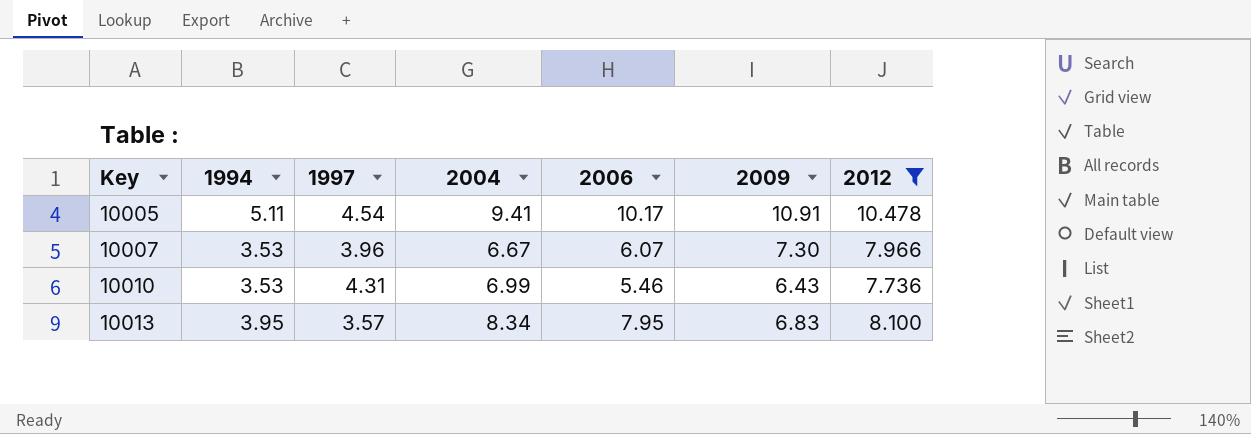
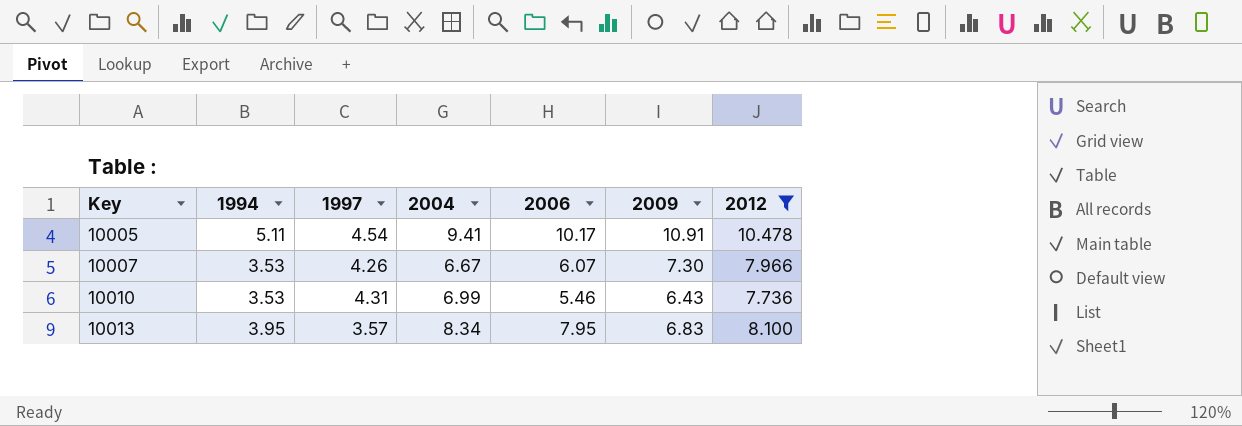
10007 | 1997: 3.96 -> 4.26

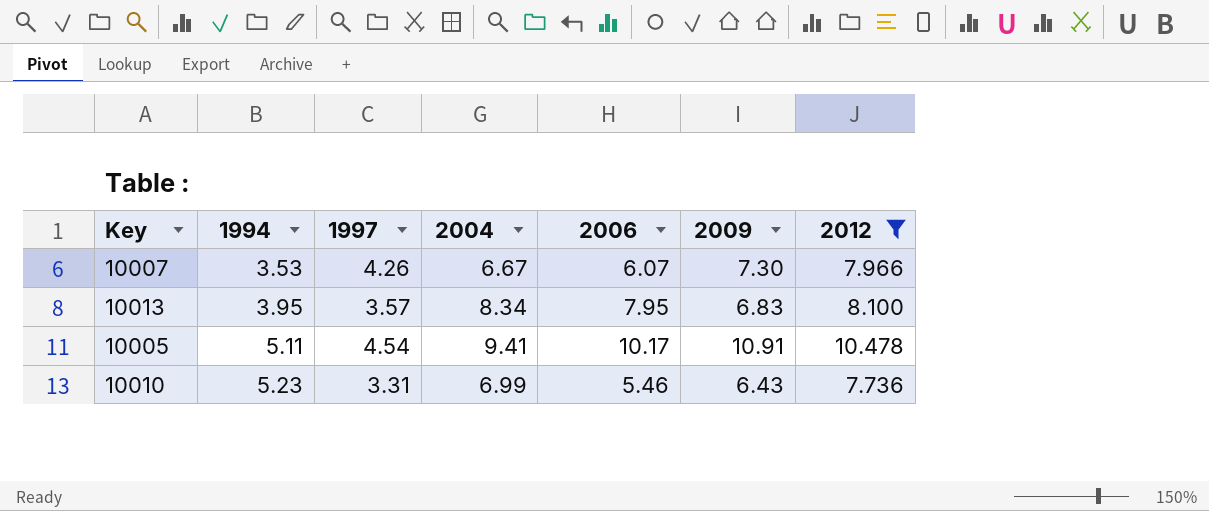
row order: Key ascending -> 1994 ascending
10010 | 1994: 3.53 -> 5.23
10010 | 1997: 4.31 -> 3.31

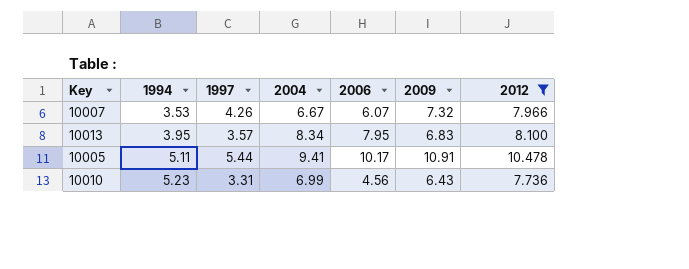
10007 | 2009: 7.30 -> 7.32
10005 | 1997: 4.54 -> 5.44
10010 | 2006: 5.46 -> 4.56

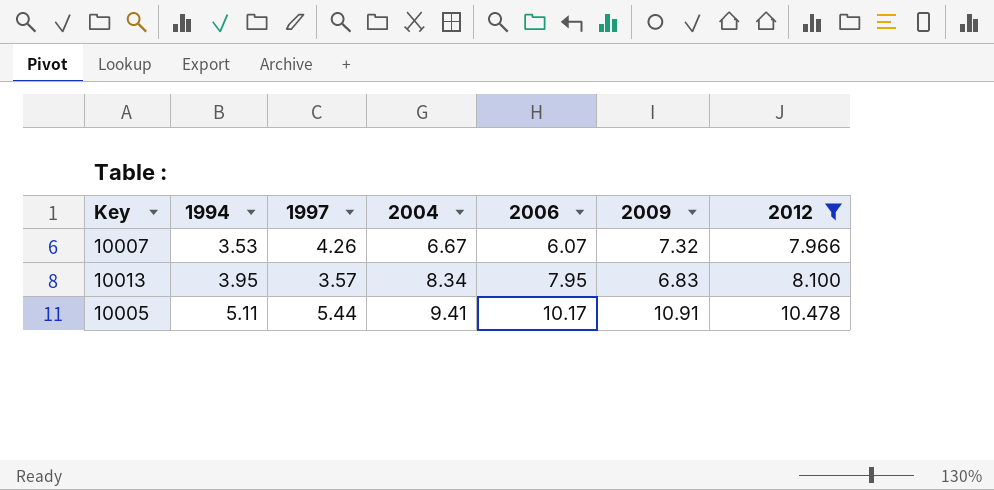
row 10010: 5.23 | 3.31 | 6.99 | 4.56 | 6.43 | 7.736 -> none

